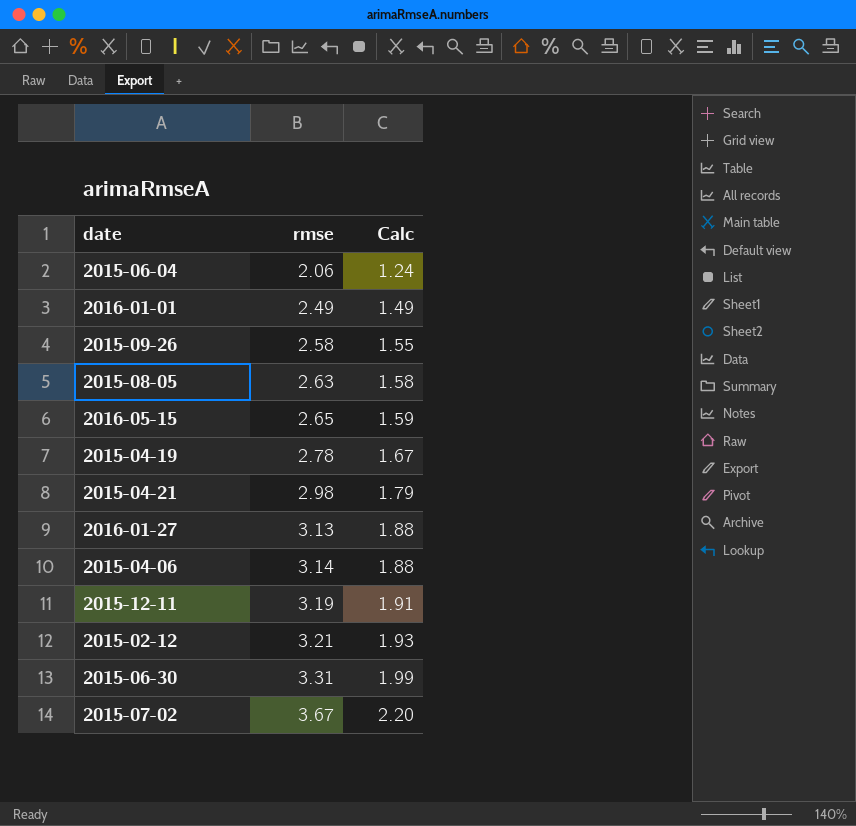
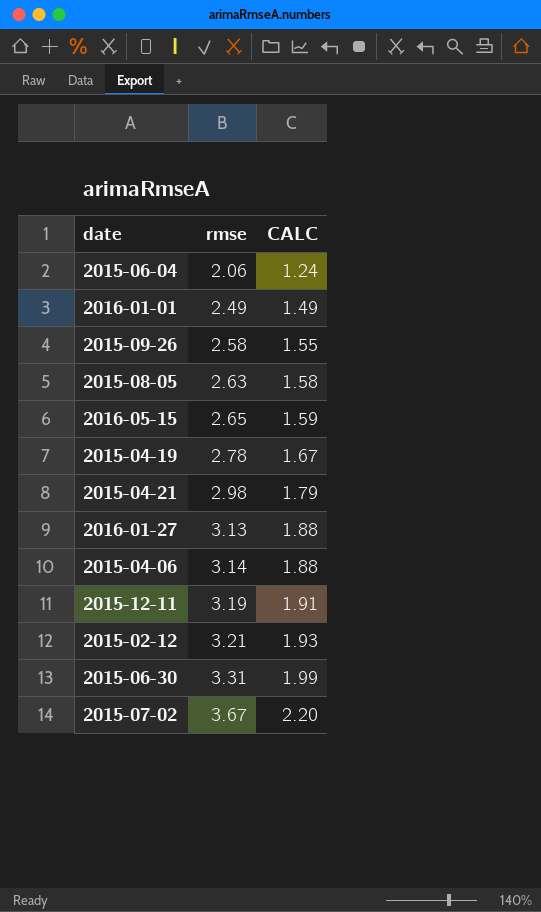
column name: Calc -> CALC

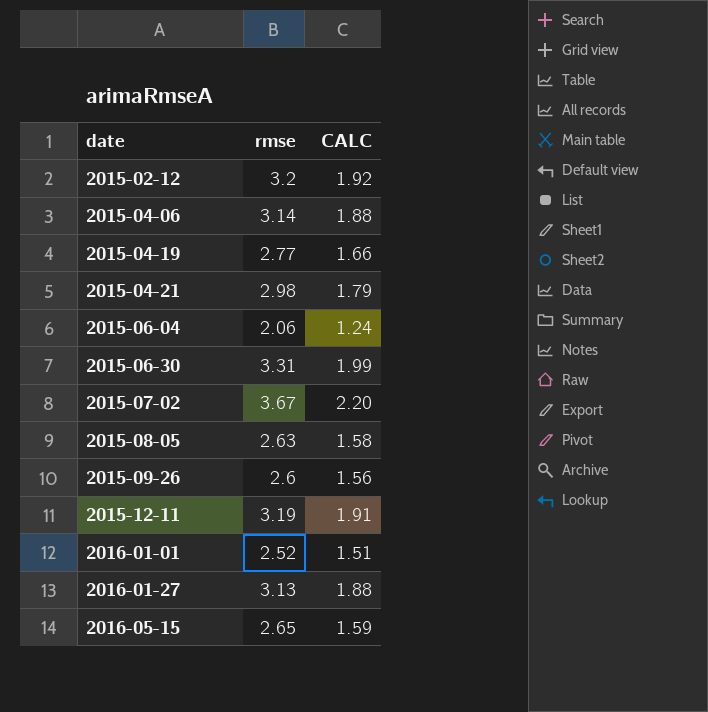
row order: rmse ascending -> date ascending
2015-02-12 | rmse: 3.21 -> 3.2
2015-02-12 | CALC: 1.93 -> 1.92
2015-04-19 | rmse: 2.78 -> 2.77
2015-04-19 | CALC: 1.67 -> 1.66
2015-09-26 | rmse: 2.58 -> 2.6
2015-09-26 | CALC: 1.55 -> 1.56
2016-01-01 | rmse: 2.49 -> 2.52
2016-01-01 | CALC: 1.49 -> 1.51

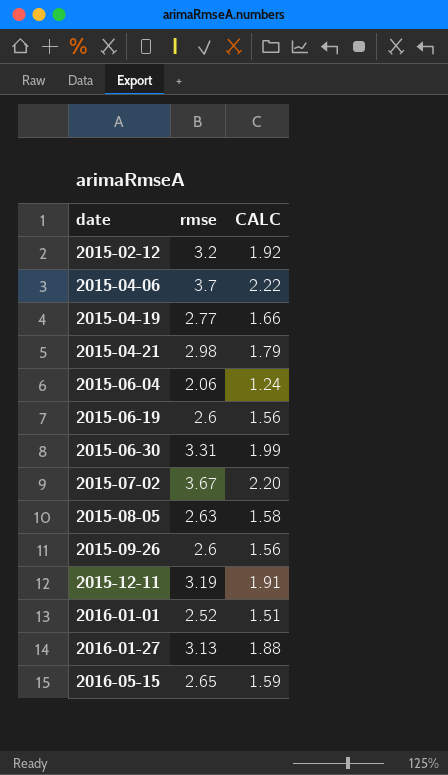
2015-04-06 | rmse: 3.14 -> 3.7
2015-04-06 | CALC: 1.88 -> 2.22
row 2015-06-19: none -> 2.6 | 1.56

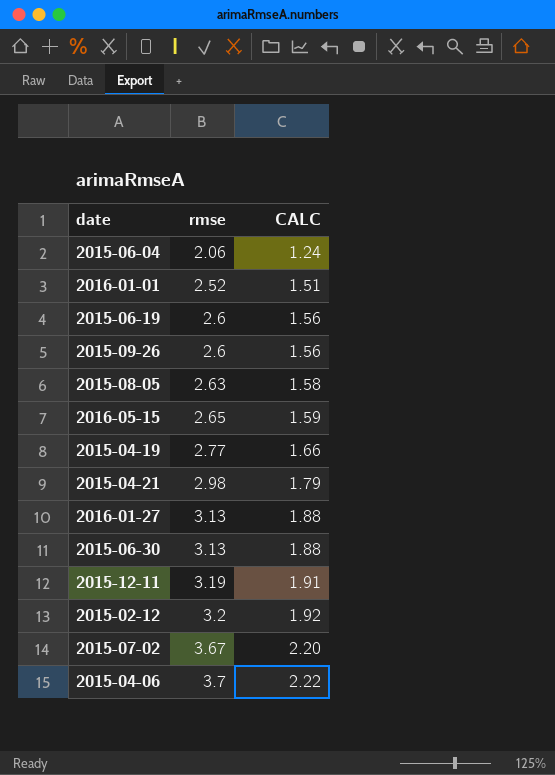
row order: date ascending -> rmse ascending
2015-06-30 | rmse: 3.31 -> 3.13
2015-06-30 | CALC: 1.99 -> 1.88

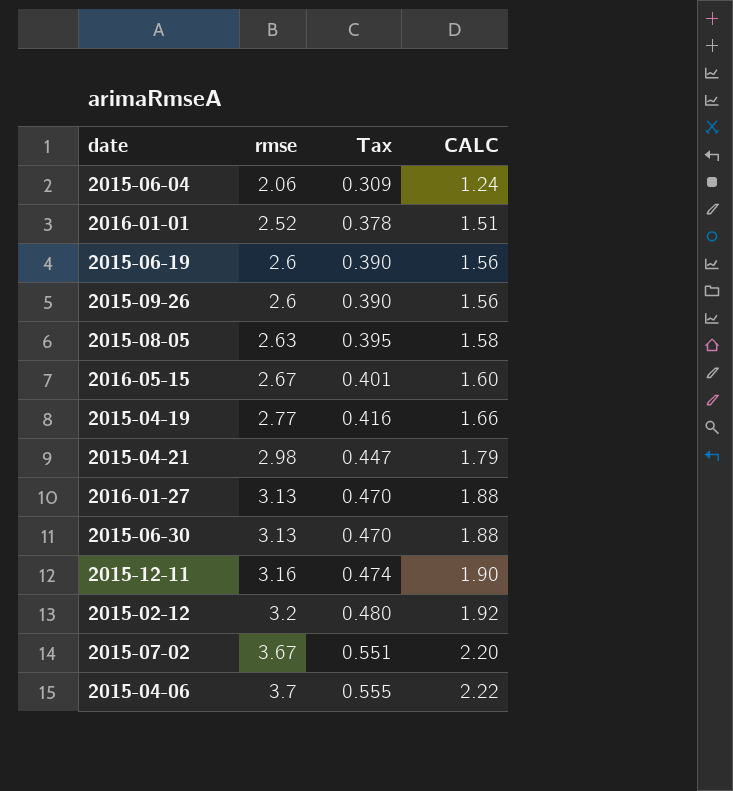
column Tax | formula: none -> [rmse] * 0.15
2016-05-15 | rmse: 2.65 -> 2.67
2016-05-15 | CALC: 1.59 -> 1.60
2015-12-11 | rmse: 3.19 -> 3.16
2015-12-11 | CALC: 1.91 -> 1.90

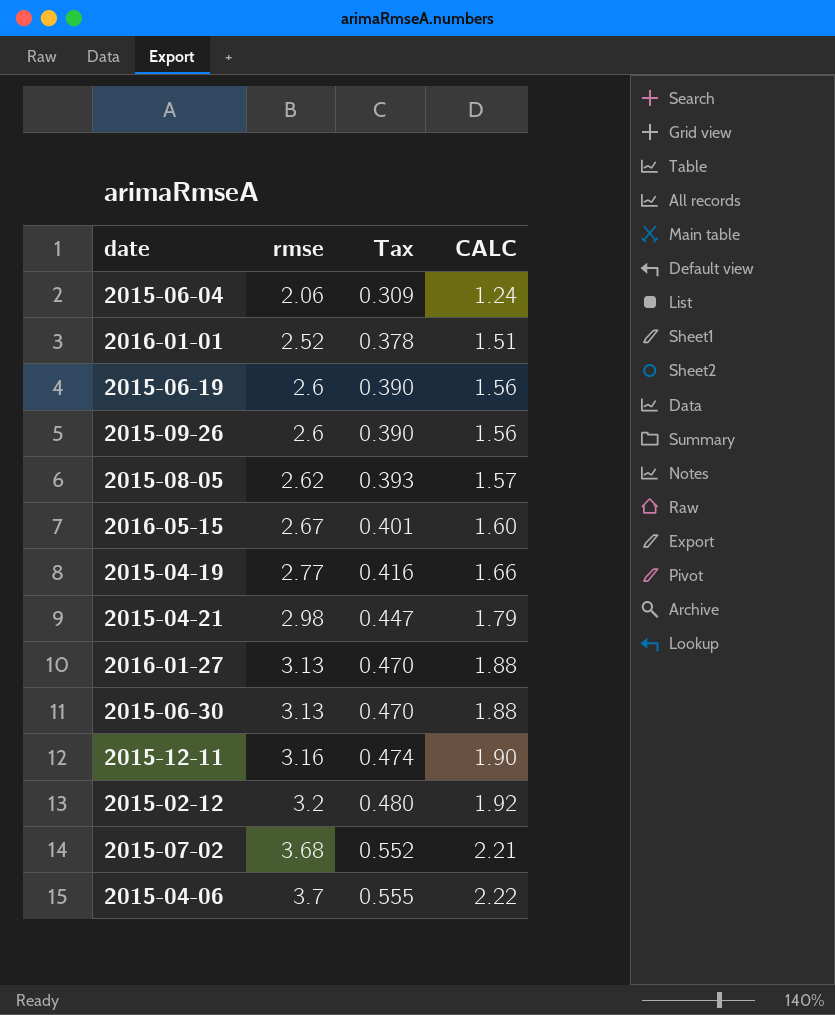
2015-08-05 | rmse: 2.63 -> 2.62
2015-08-05 | Tax: 0.395 -> 0.393
2015-08-05 | CALC: 1.58 -> 1.57
2015-07-02 | rmse: 3.67 -> 3.68
2015-07-02 | Tax: 0.551 -> 0.552
2015-07-02 | CALC: 2.20 -> 2.21

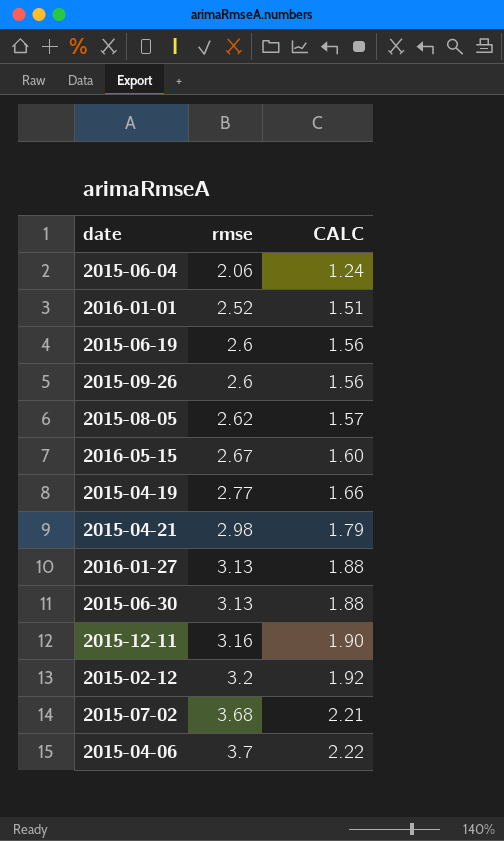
column Tax | formula: [rmse] * 0.15 -> none

